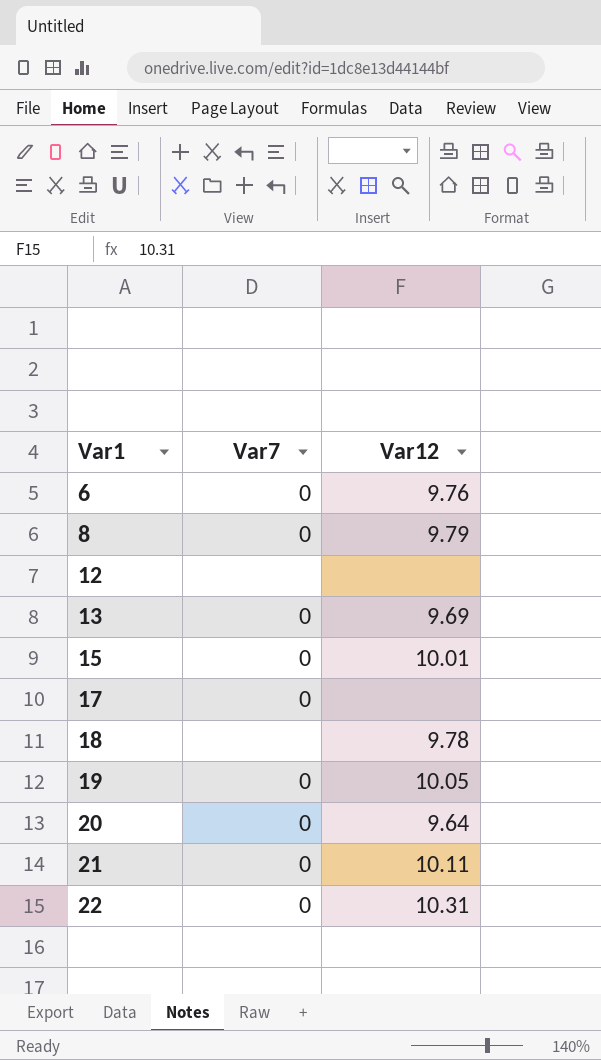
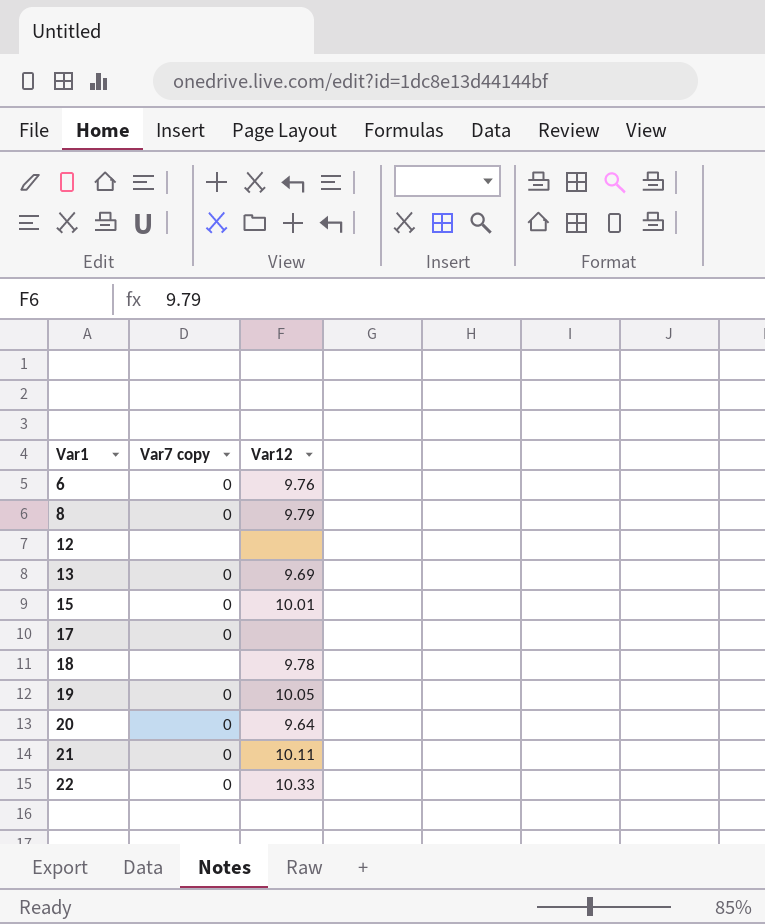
column name: Var7 -> Var7 copy
22 | Var12: 10.31 -> 10.33

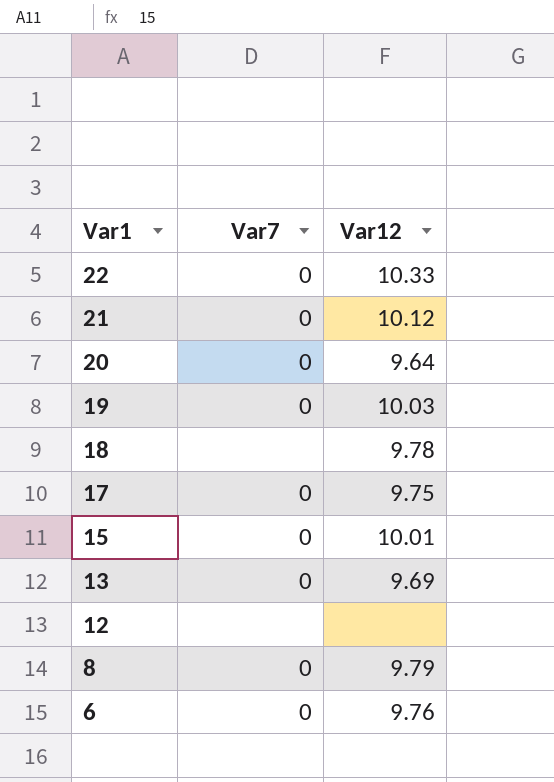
row order: Var1 ascending -> Var1 descending
column name: Var7 copy -> Var7
21 | Var12: 10.11 -> 10.12
19 | Var12: 10.05 -> 10.03
17 | Var12: none -> 9.75

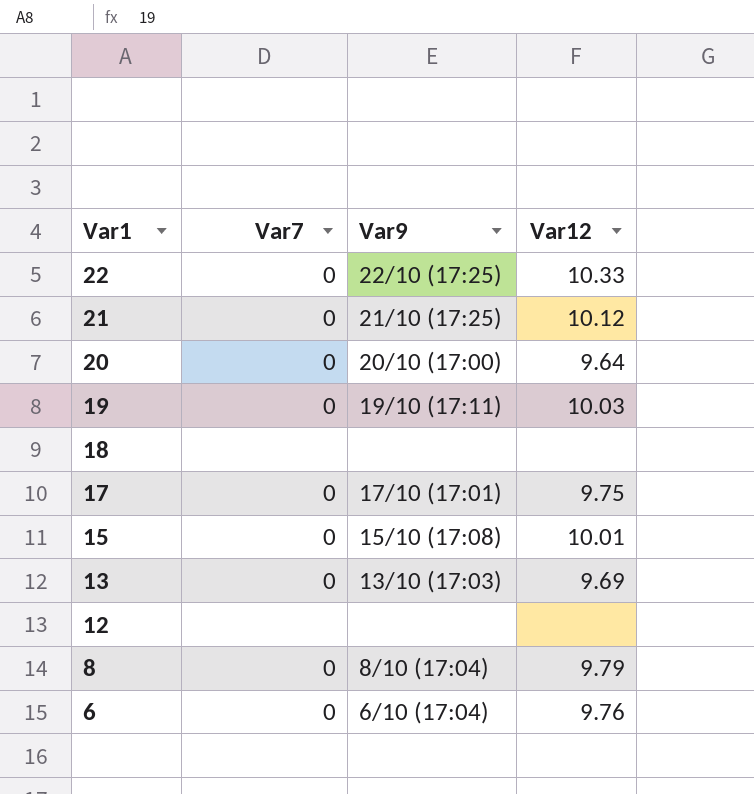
column Var9 | position: none -> 3
18 | Var12: 9.78 -> none

